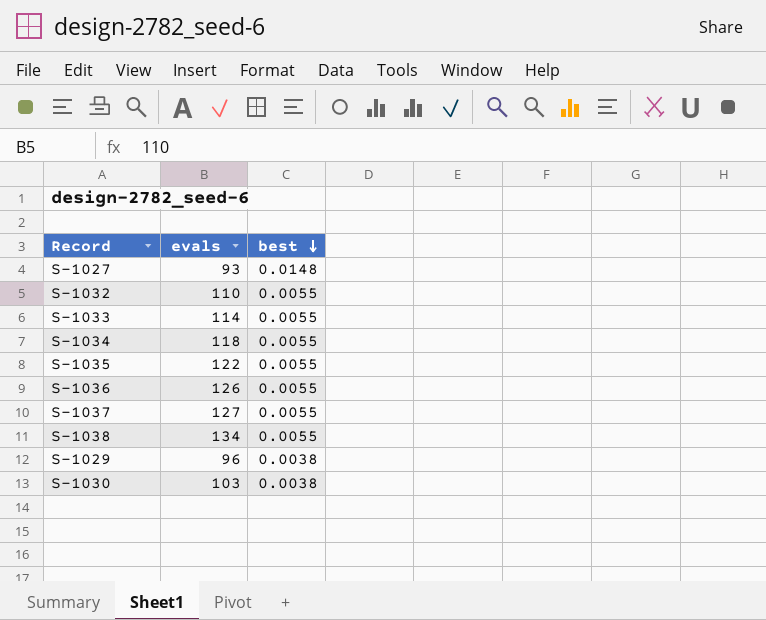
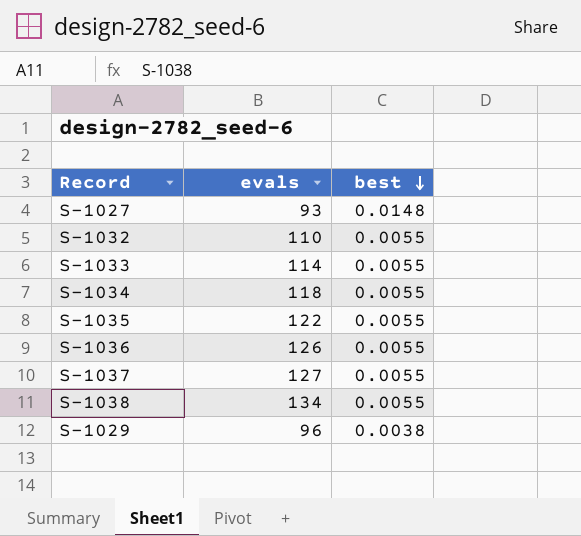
row S-1030: 103 | 0.0038 -> none

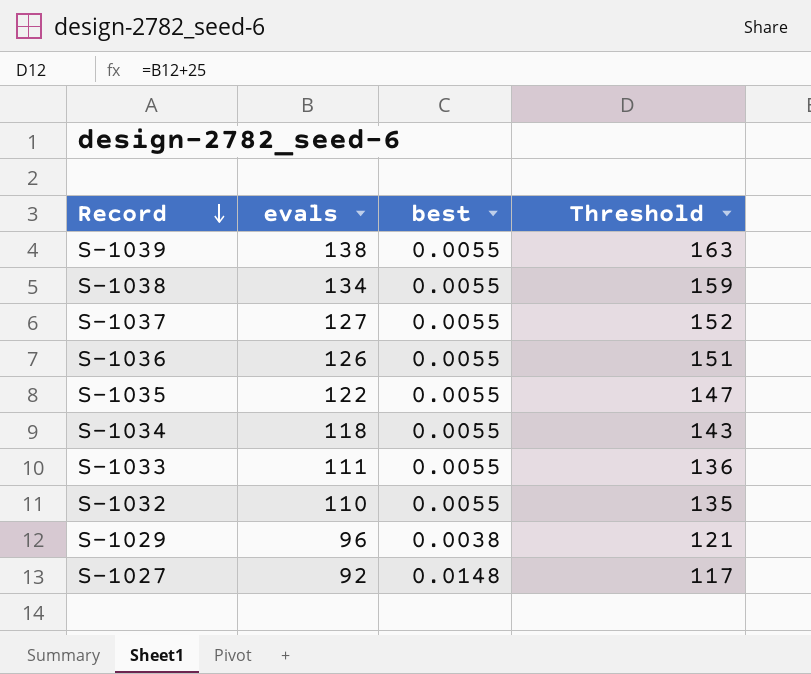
row order: best descending -> Record descending
column Threshold | formula: none -> [evals] + 25
row S-1039: none -> 138 | 0.0055 | 163
S-1033 | evals: 114 -> 111
S-1027 | evals: 93 -> 92

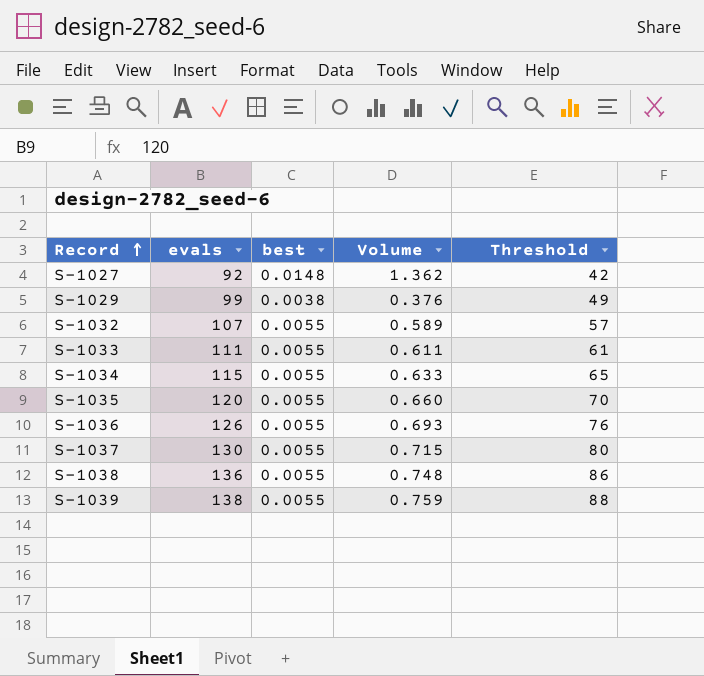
row order: Record descending -> Record ascending
column Volume | formula: none -> [evals] * [best]
column Threshold | formula: [evals] + 25 -> [evals] - 50
S-1029 | evals: 96 -> 99
S-1032 | evals: 110 -> 107
S-1034 | evals: 118 -> 115
S-1035 | evals: 122 -> 120
S-1037 | evals: 127 -> 130
S-1038 | evals: 134 -> 136

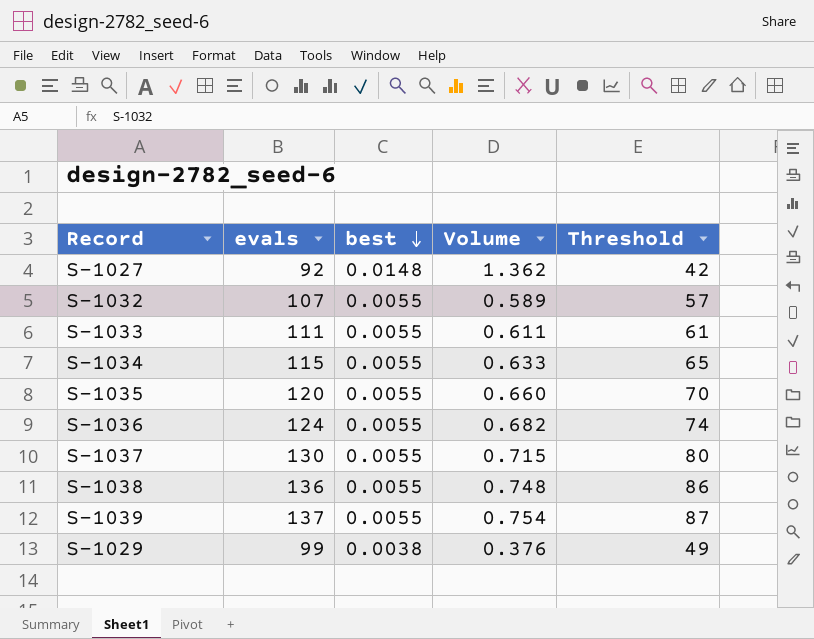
row order: Record ascending -> best descending
S-1036 | evals: 126 -> 124
S-1036 | Volume: 0.693 -> 0.682
S-1036 | Threshold: 76 -> 74
S-1039 | evals: 138 -> 137
S-1039 | Volume: 0.759 -> 0.754
S-1039 | Threshold: 88 -> 87

